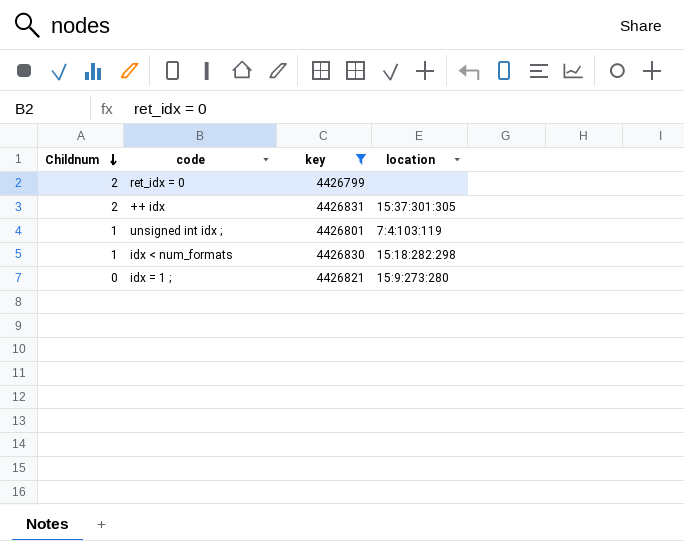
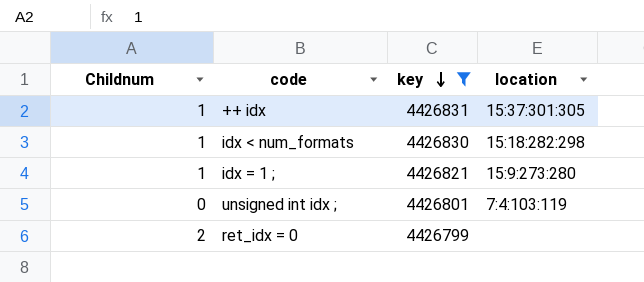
row order: Childnum descending -> key descending
++ idx | Childnum: 2 -> 1
idx = 1 ; | Childnum: 0 -> 1
unsigned int idx ; | Childnum: 1 -> 0

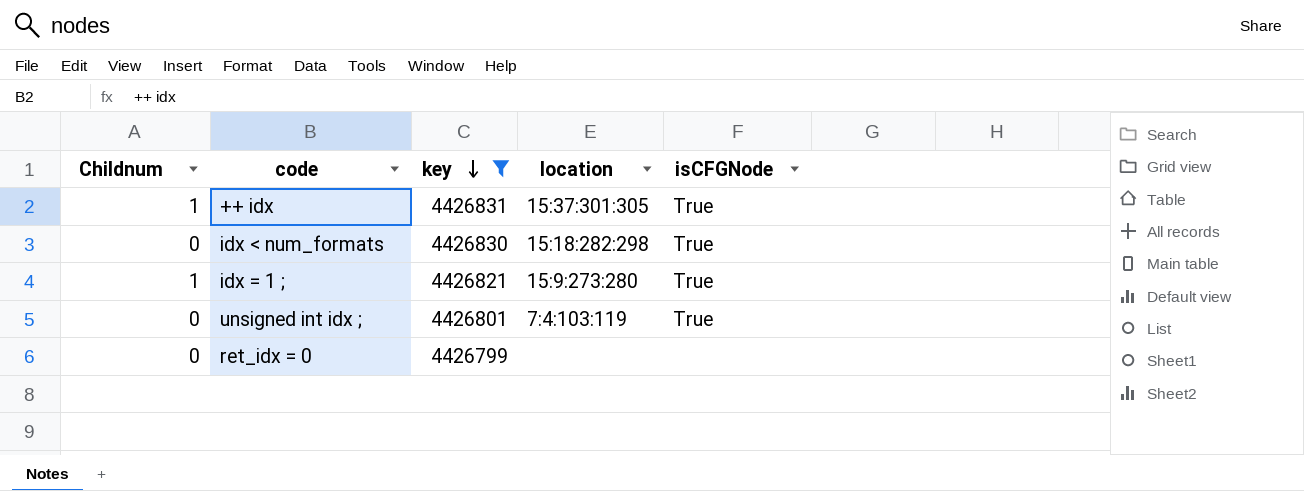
column isCFGNode | position: none -> 5
idx < num_formats | Childnum: 1 -> 0
ret_idx = 0 | Childnum: 2 -> 0

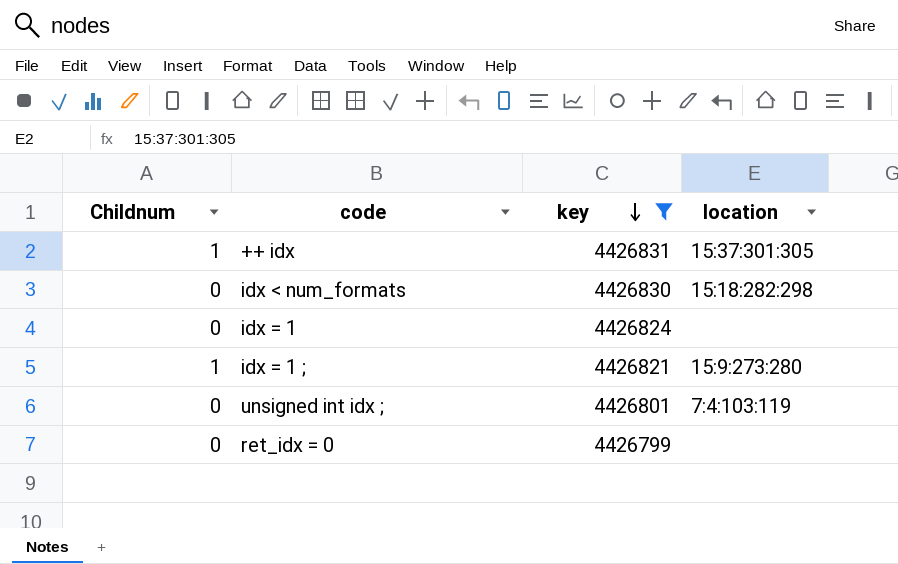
column isCFGNode | position: 5 -> none
row idx = 1: none -> 0 | 4426824 | none

